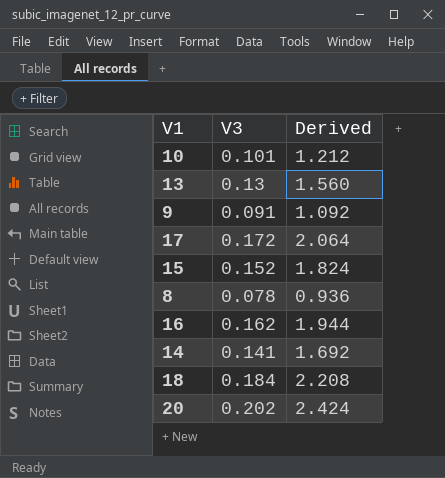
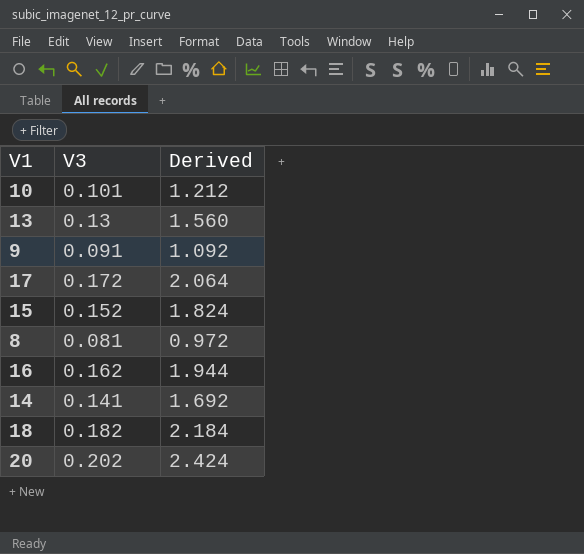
8 | V3: 0.078 -> 0.081
8 | Derived: 0.936 -> 0.972
18 | V3: 0.184 -> 0.182
18 | Derived: 2.208 -> 2.184

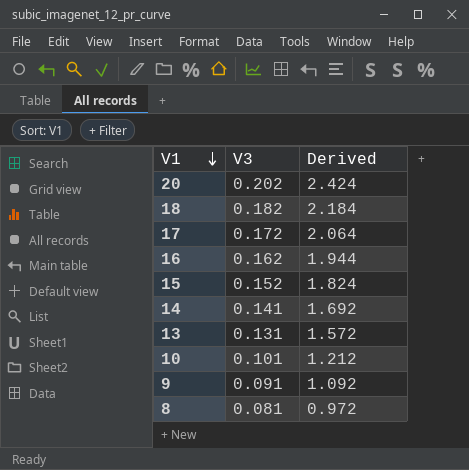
row order: none -> V1 descending
13 | V3: 0.13 -> 0.131
13 | Derived: 1.560 -> 1.572

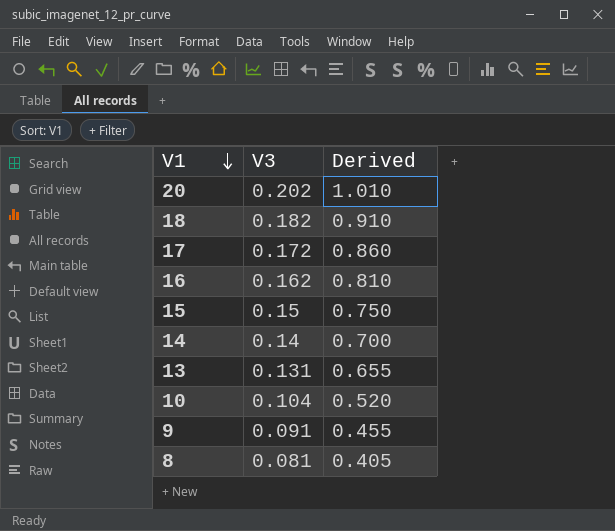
column Derived | formula: [V3] * 12 -> [V3] * 5
15 | V3: 0.152 -> 0.15
14 | V3: 0.141 -> 0.14
10 | V3: 0.101 -> 0.104

